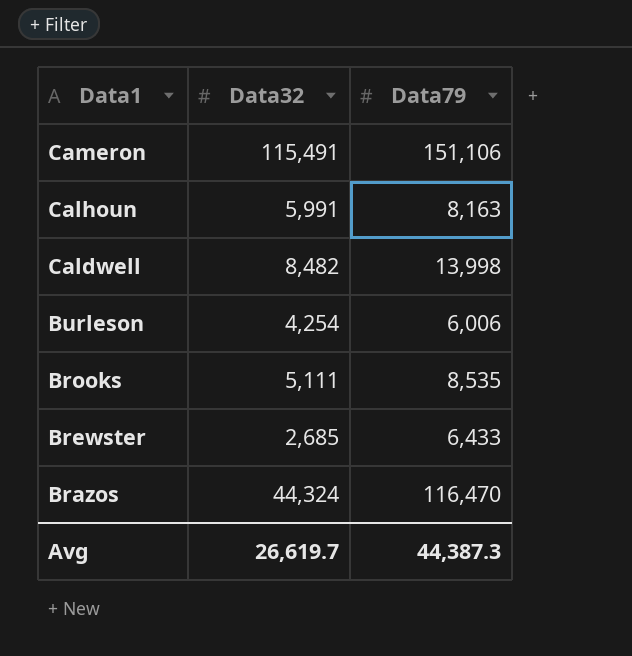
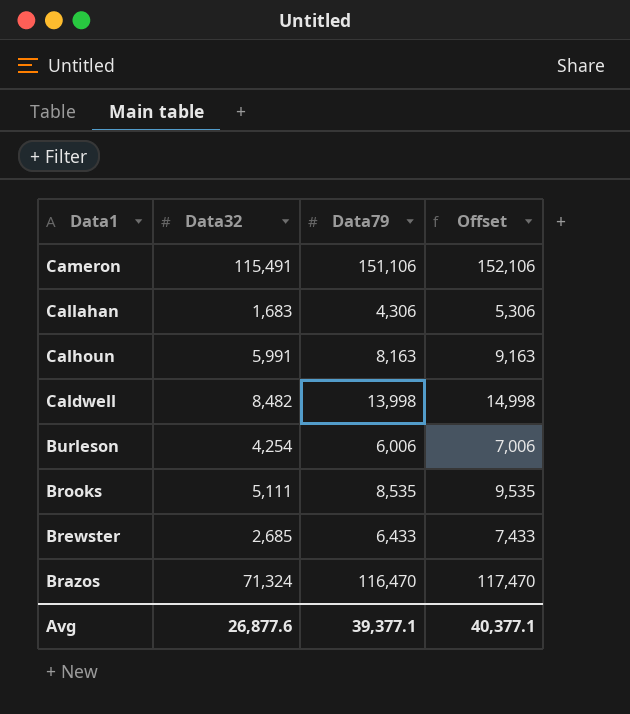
column Offset | formula: none -> [Data79] + 1000
row Callahan: none -> 1,683 | 4,306 | 5,306
Brazos | Data32: 44,324 -> 71,324
Avg | Data32: 26,619.7 -> 26,877.6
Avg | Data79: 44,387.3 -> 39,377.1

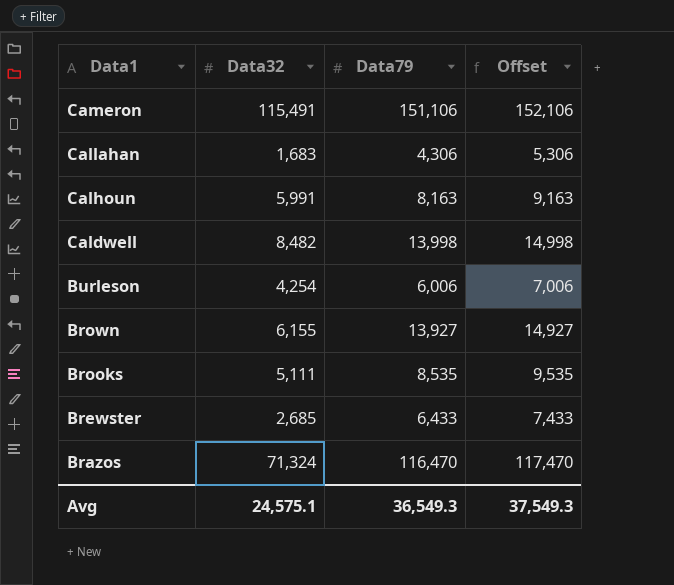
row Brown: none -> 6,155 | 13,927 | 14,927
Avg | Data32: 26,877.6 -> 24,575.1
Avg | Data79: 39,377.1 -> 36,549.3
Avg | Offset: 40,377.1 -> 37,549.3

